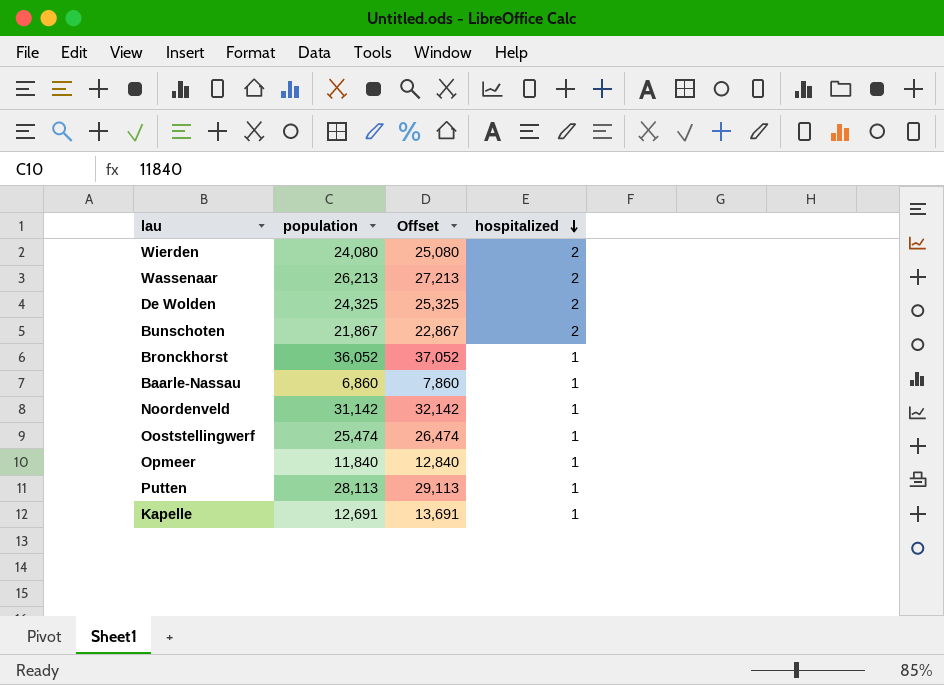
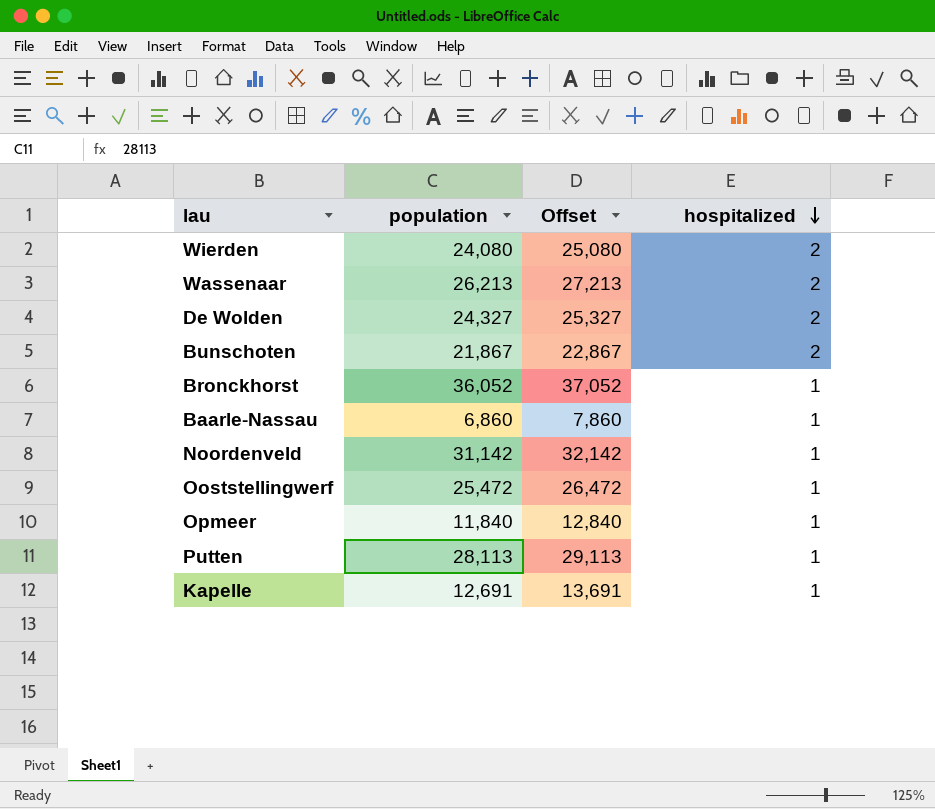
De Wolden | population: 24,325 -> 24,327
De Wolden | Offset: 25,325 -> 25,327
Ooststellingwerf | population: 25,474 -> 25,472
Ooststellingwerf | Offset: 26,474 -> 26,472

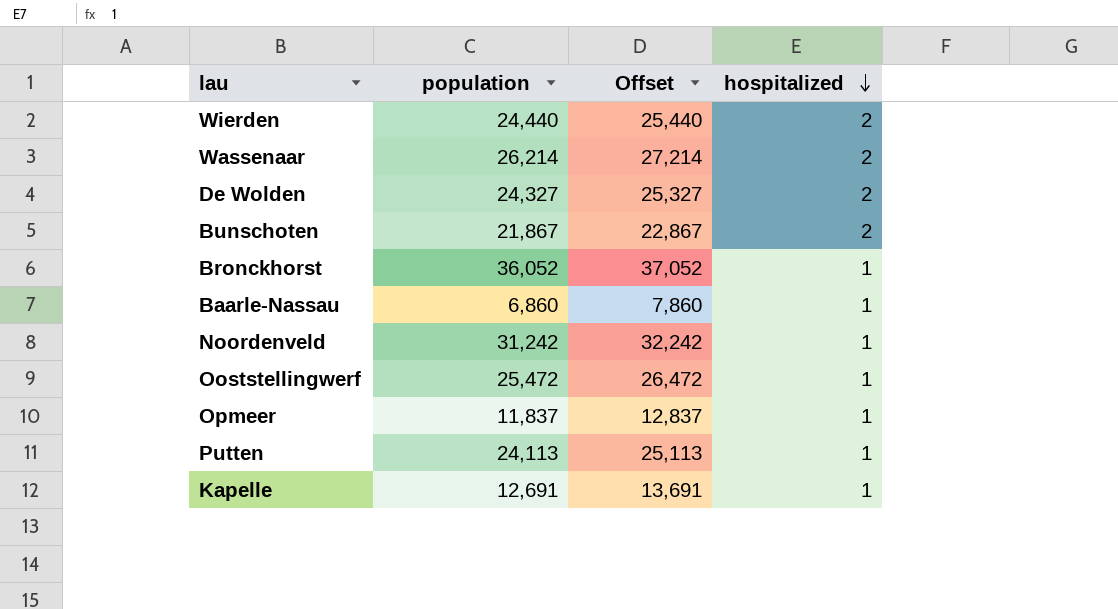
Wierden | population: 24,080 -> 24,440
Wierden | Offset: 25,080 -> 25,440
Wassenaar | population: 26,213 -> 26,214
Wassenaar | Offset: 27,213 -> 27,214
Noordenveld | population: 31,142 -> 31,242
Noordenveld | Offset: 32,142 -> 32,242
Opmeer | population: 11,840 -> 11,837
Opmeer | Offset: 12,840 -> 12,837
Putten | population: 28,113 -> 24,113
Putten | Offset: 29,113 -> 25,113

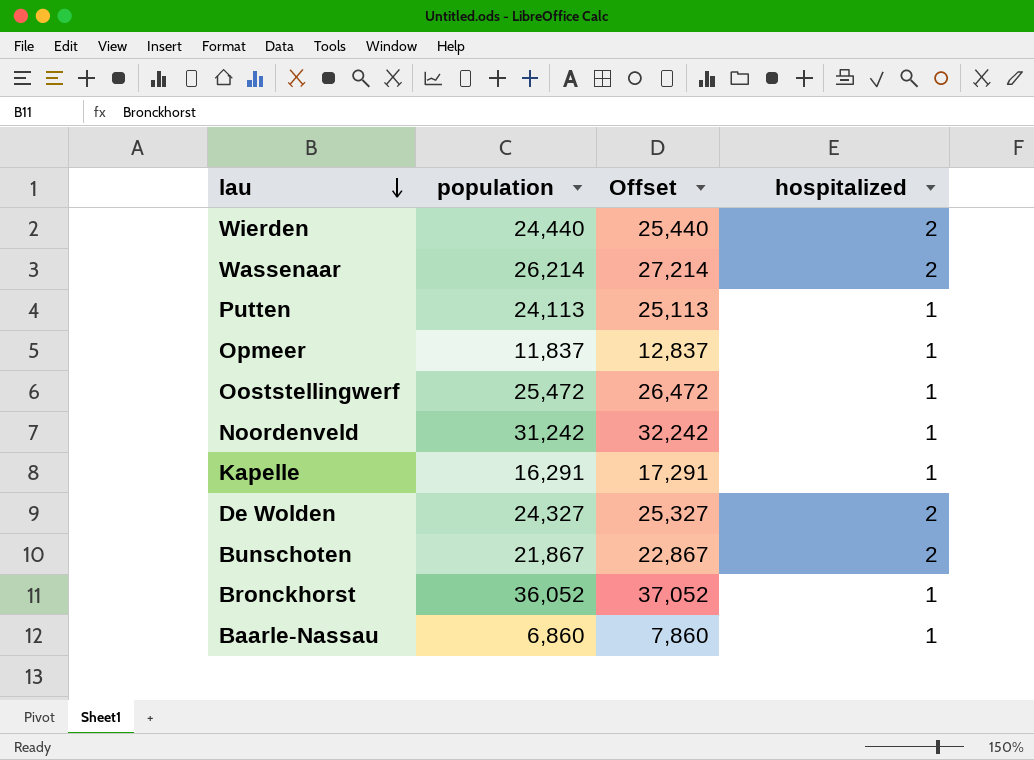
row order: hospitalized descending -> lau descending
Kapelle | population: 12,691 -> 16,291
Kapelle | Offset: 13,691 -> 17,291

